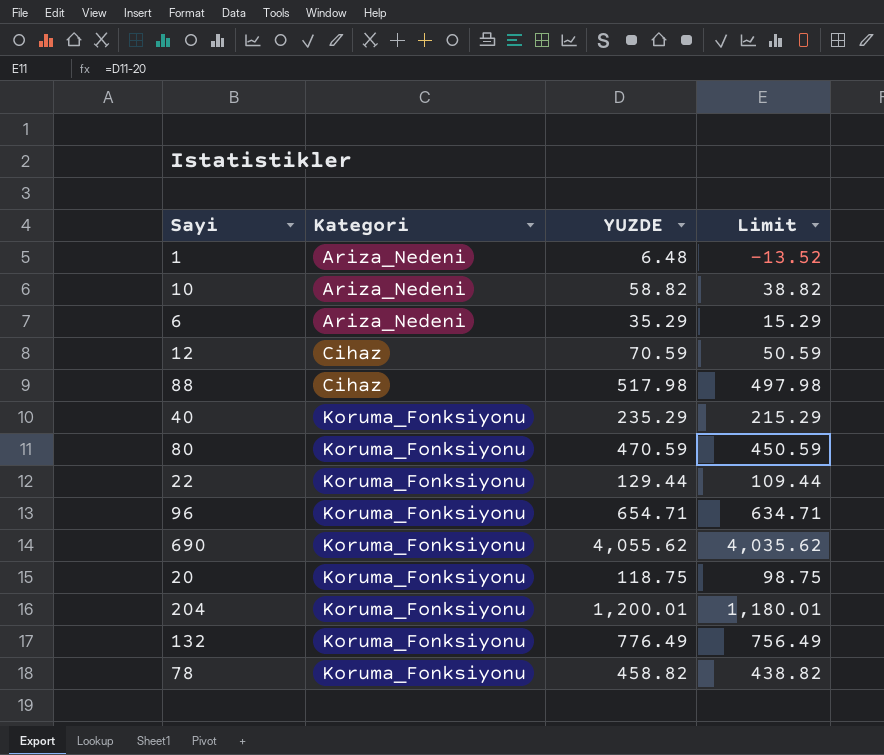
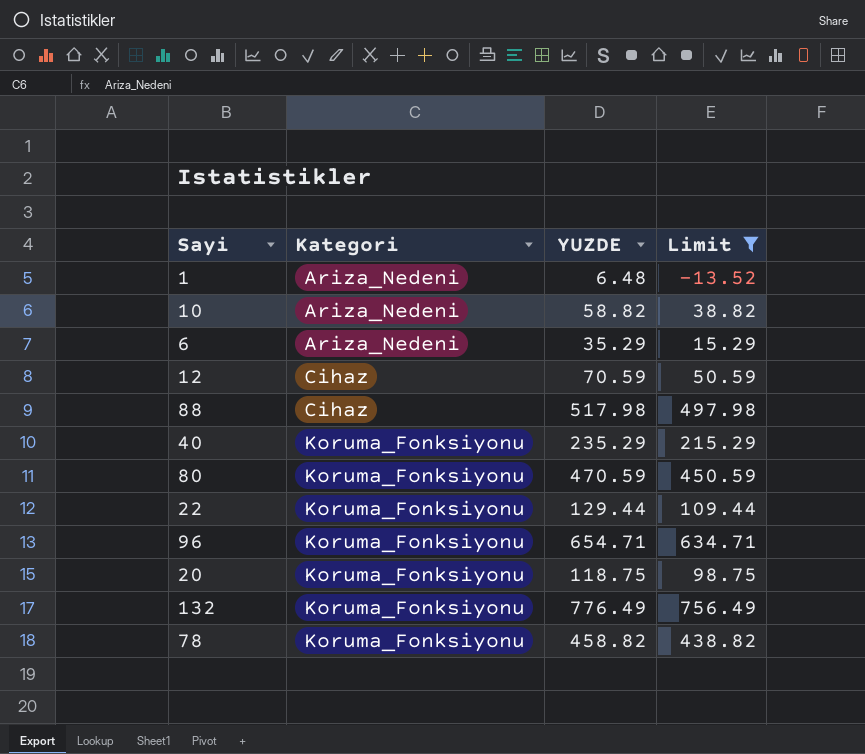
filter: none -> Limit <= 756.49

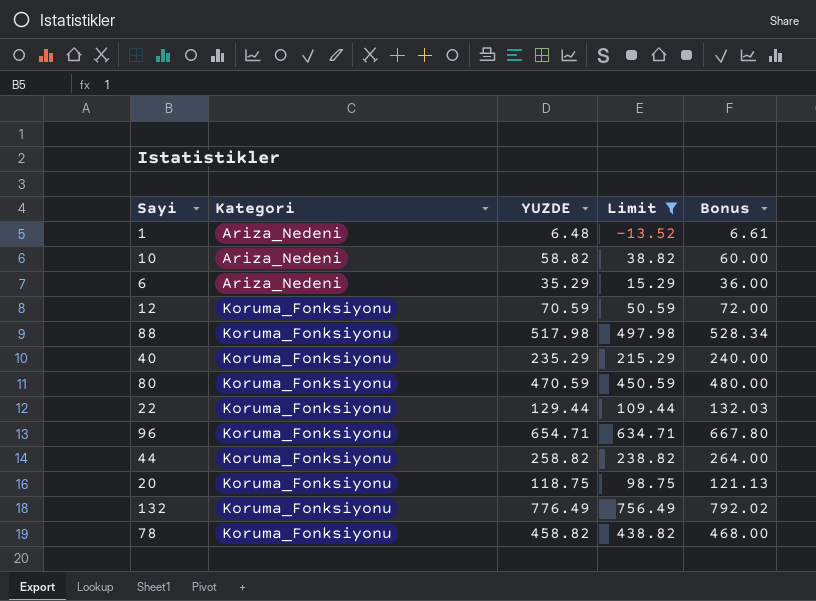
column Bonus | formula: none -> [YUZDE] * 1.02
12 | Kategori: Cihaz -> Koruma_Fonksiyonu
88 | Kategori: Cihaz -> Koruma_Fonksiyonu
row 44: none -> Koruma_Fonksiyonu | 258.82 | 238.82 | 264.00

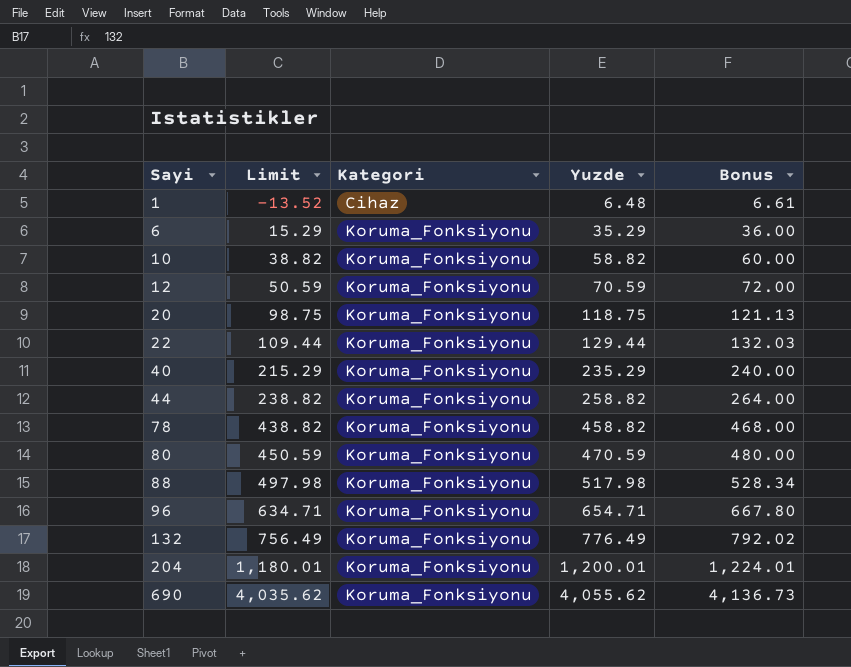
filter: Limit <= 756.49 -> none
row order: Kategori ascending -> Sayi ascending
column Limit | position: 4 -> 2
column name: YUZDE -> Yuzde
1 | Kategori: Ariza_Nedeni -> Cihaz
6 | Kategori: Ariza_Nedeni -> Koruma_Fonksiyonu
10 | Kategori: Ariza_Nedeni -> Koruma_Fonksiyonu

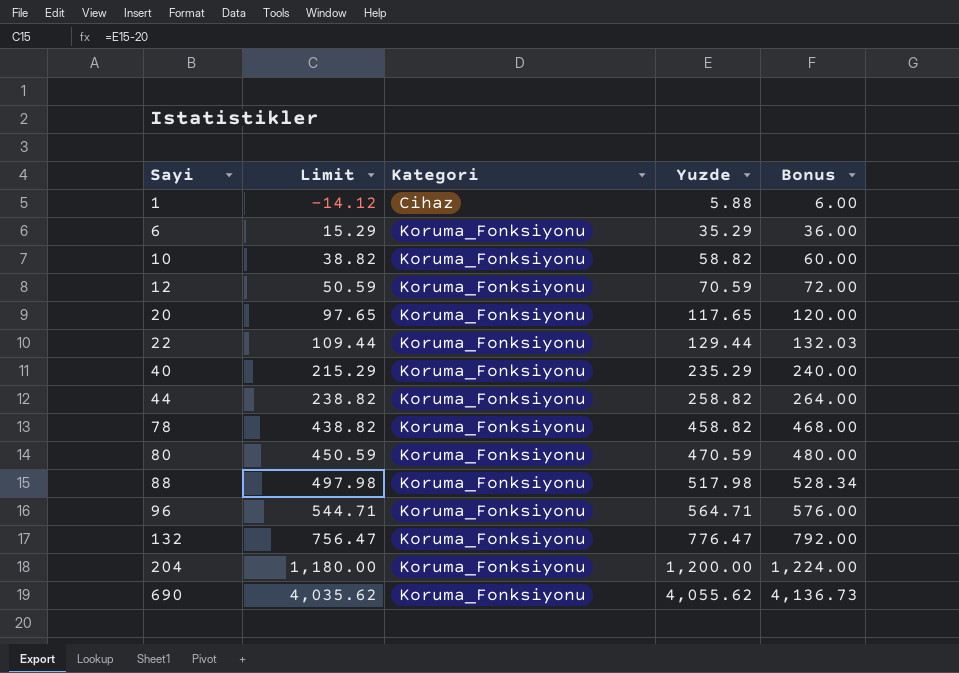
1 | Limit: -13.52 -> -14.12
1 | Yuzde: 6.48 -> 5.88
1 | Bonus: 6.61 -> 6.00
20 | Limit: 98.75 -> 97.65
20 | Yuzde: 118.75 -> 117.65
20 | Bonus: 121.13 -> 120.00
96 | Limit: 634.71 -> 544.71
96 | Yuzde: 654.71 -> 564.71
96 | Bonus: 667.80 -> 576.00
132 | Limit: 756.49 -> 756.47
132 | Yuzde: 776.49 -> 776.47
132 | Bonus: 792.02 -> 792.00
204 | Limit: 1,180.01 -> 1,180.00
204 | Yuzde: 1,200.01 -> 1,200.00
204 | Bonus: 1,224.01 -> 1,224.00

